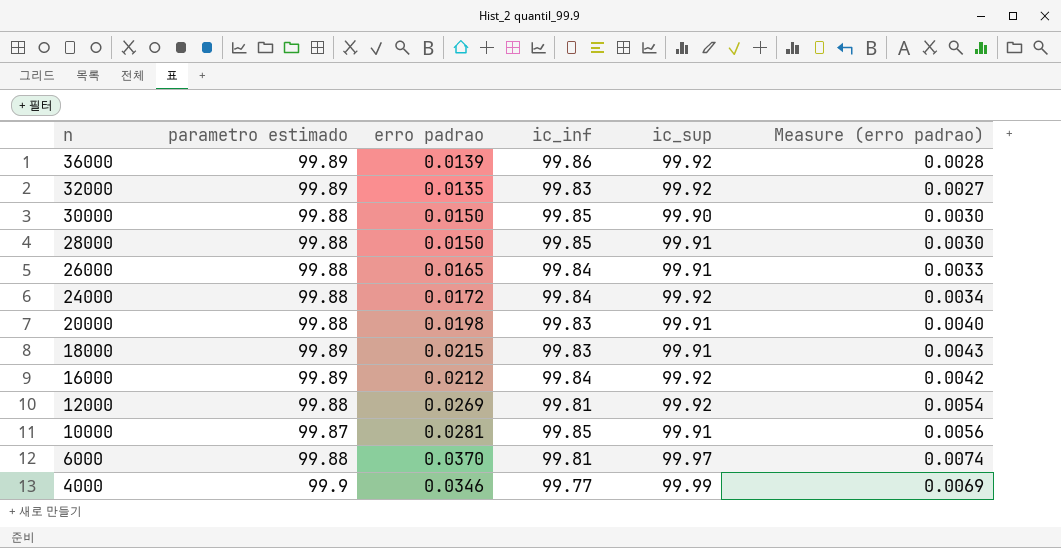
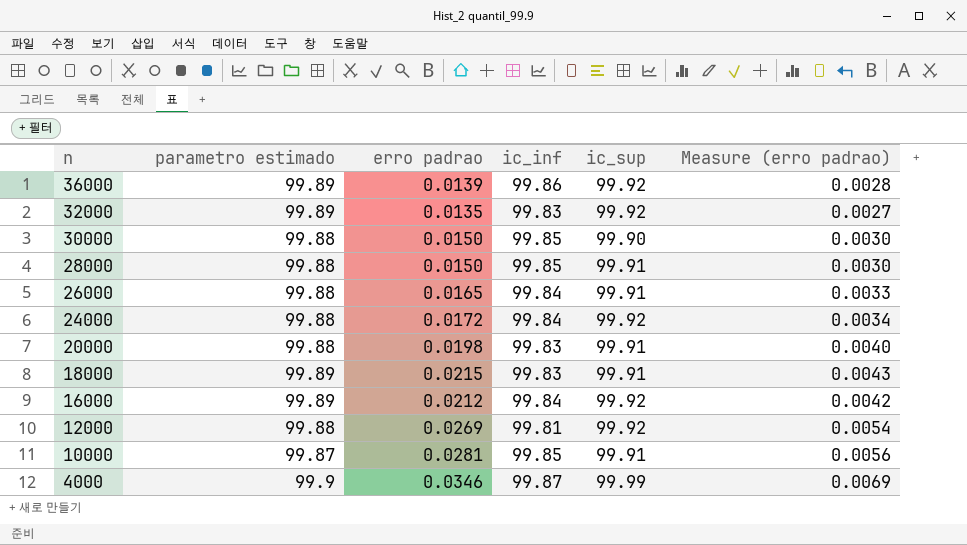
row 6000: 99.88 | 0.0370 | 99.81 | 99.97 | 0.0074 -> none
4000 | ic_inf: 99.77 -> 99.87

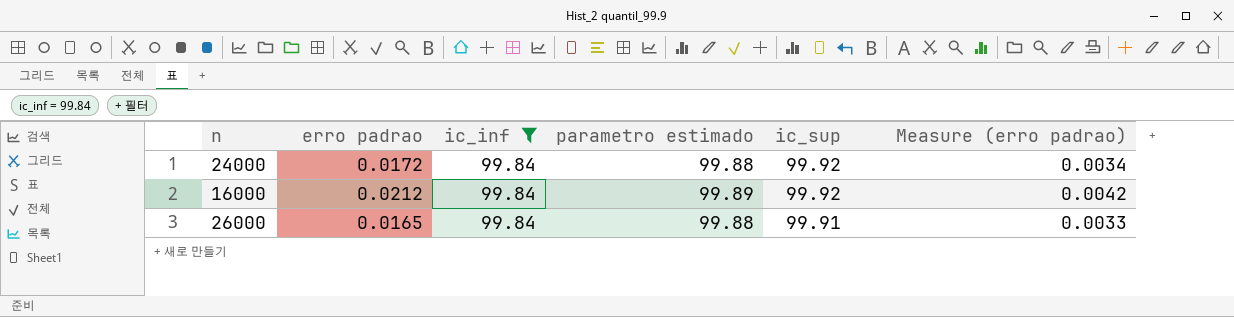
filter: none -> ic_inf = 99.84
row order: n descending -> ic_sup descending
column parametro estimado | position: 2 -> 4

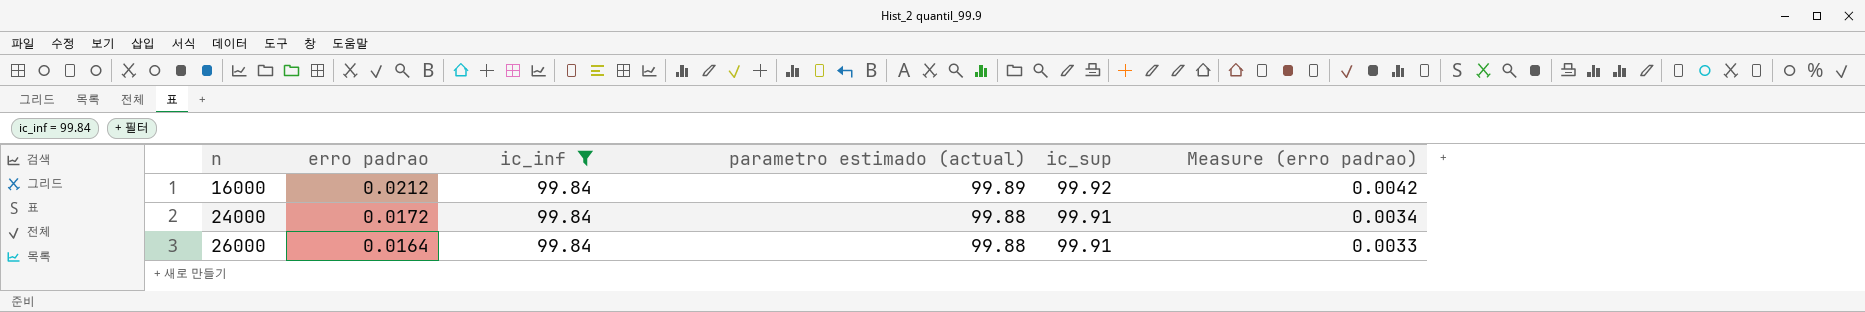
row order: ic_sup descending -> n ascending
column name: parametro estimado -> parametro estimado (actual)
24000 | ic_sup: 99.92 -> 99.91
26000 | erro padrao: 0.0165 -> 0.0164

